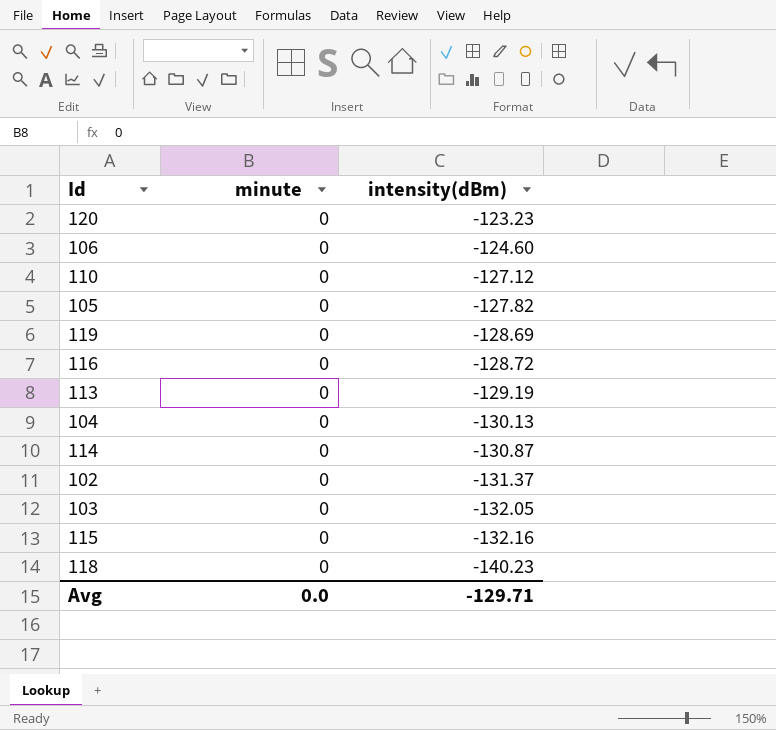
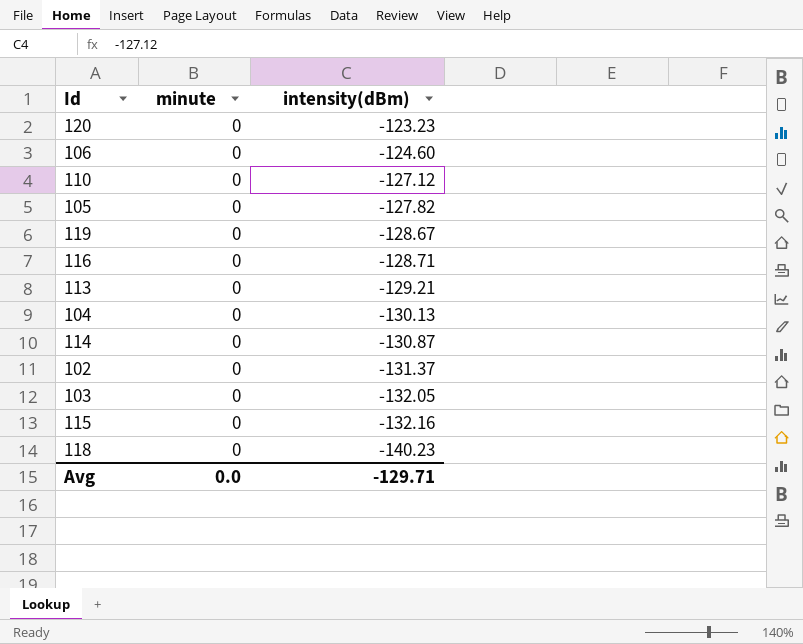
119 | intensity(dBm): -128.69 -> -128.67
116 | intensity(dBm): -128.72 -> -128.71
113 | intensity(dBm): -129.19 -> -129.21

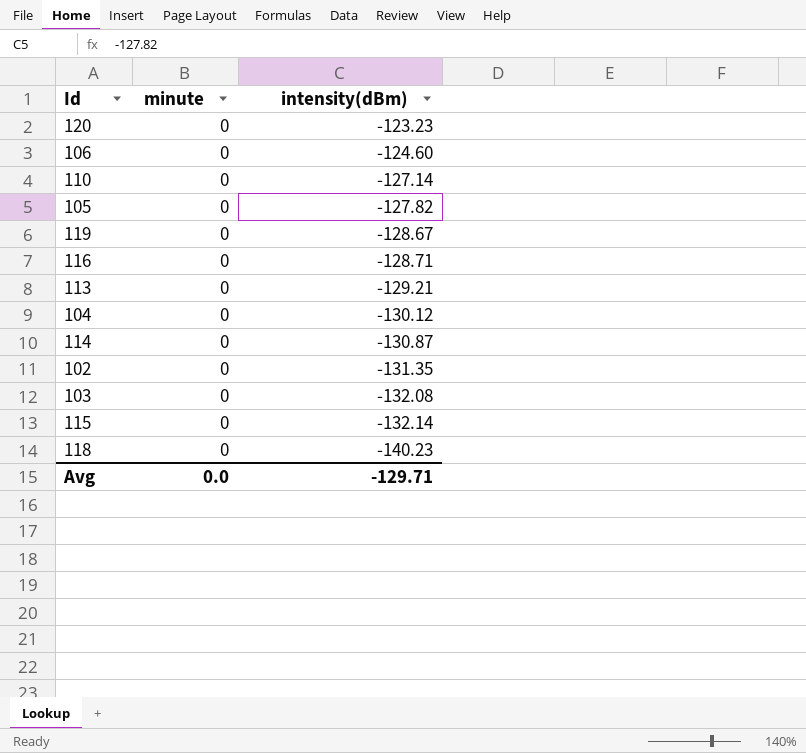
110 | intensity(dBm): -127.12 -> -127.14
104 | intensity(dBm): -130.13 -> -130.12
102 | intensity(dBm): -131.37 -> -131.35
103 | intensity(dBm): -132.05 -> -132.08
115 | intensity(dBm): -132.16 -> -132.14

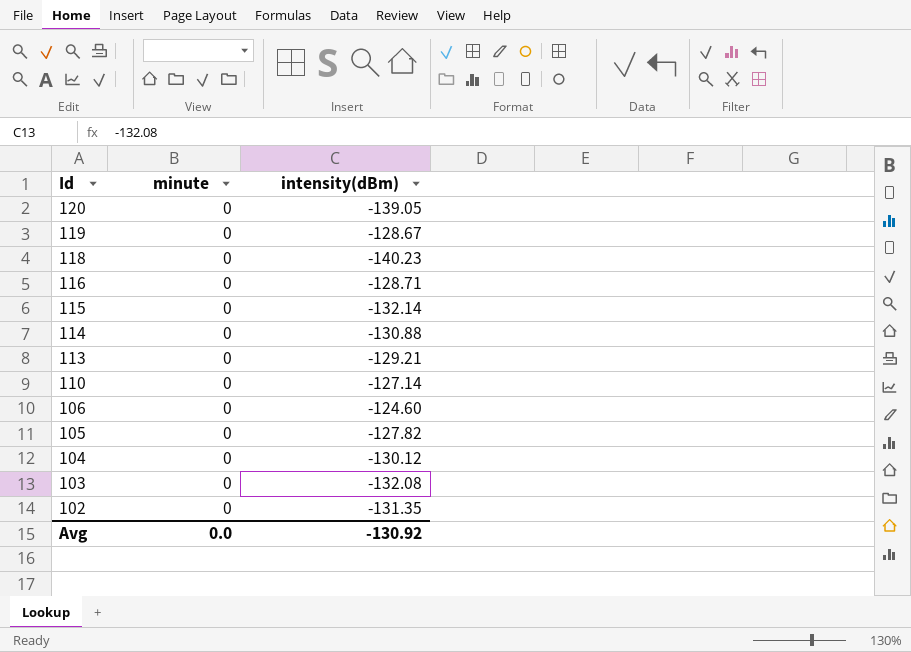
row order: intensity(dBm) descending -> Id descending
120 | intensity(dBm): -123.23 -> -139.05
114 | intensity(dBm): -130.87 -> -130.88
Avg | intensity(dBm): -129.71 -> -130.92

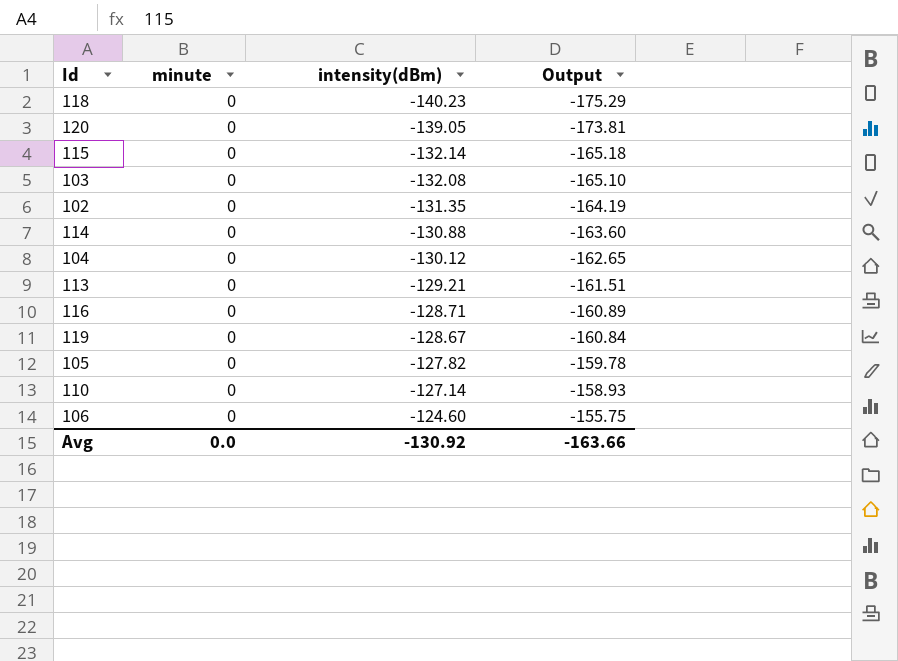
row order: Id descending -> intensity(dBm) ascending
column Output | formula: none -> [intensity(dBm)] * 1.25

